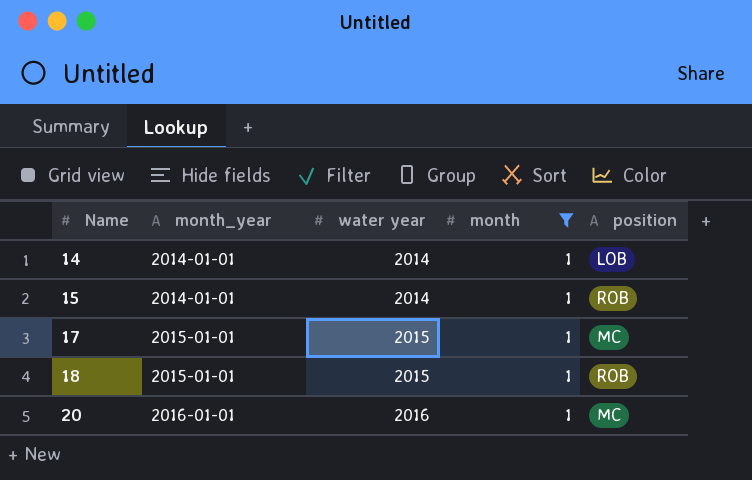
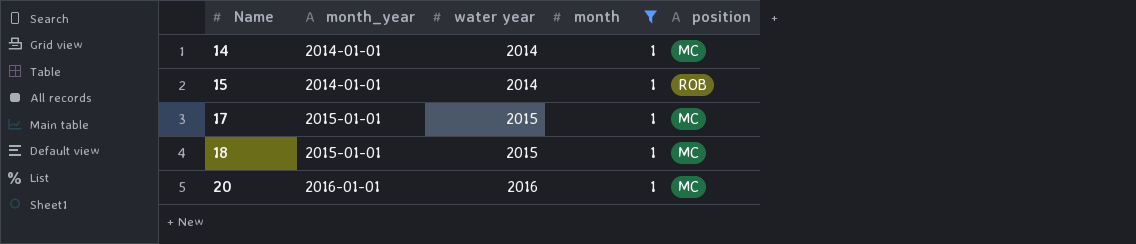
14 | position: LOB -> MC
18 | position: ROB -> MC

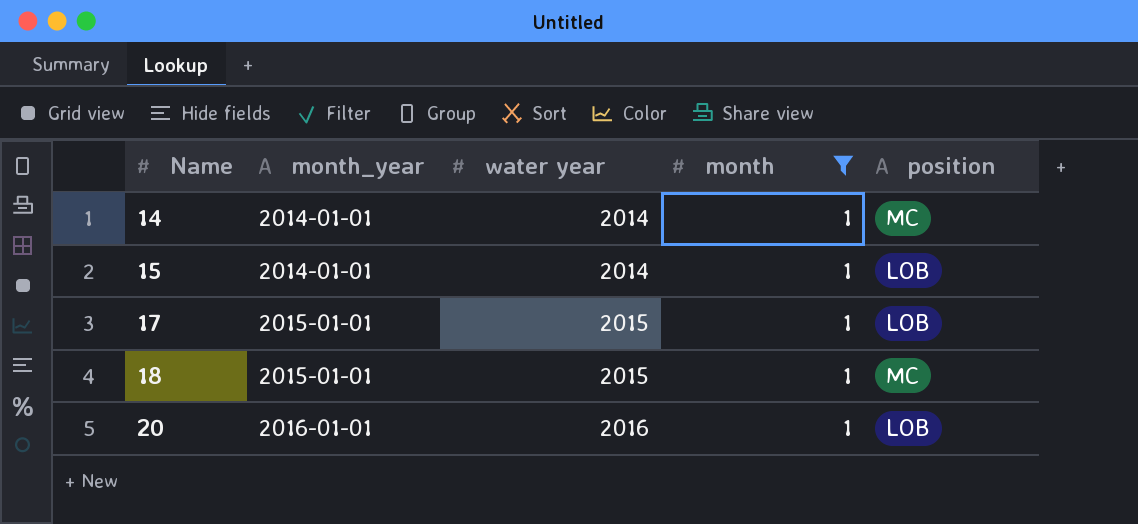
15 | position: ROB -> LOB
17 | position: MC -> LOB
20 | position: MC -> LOB

